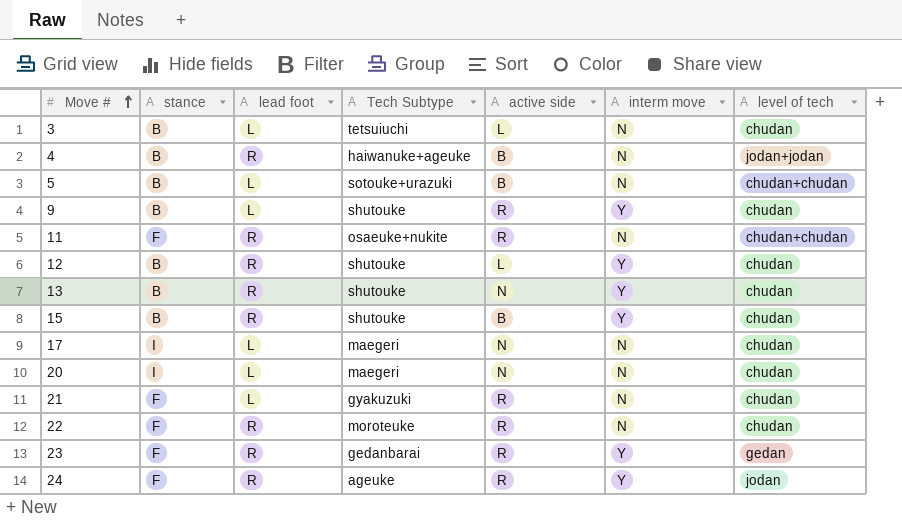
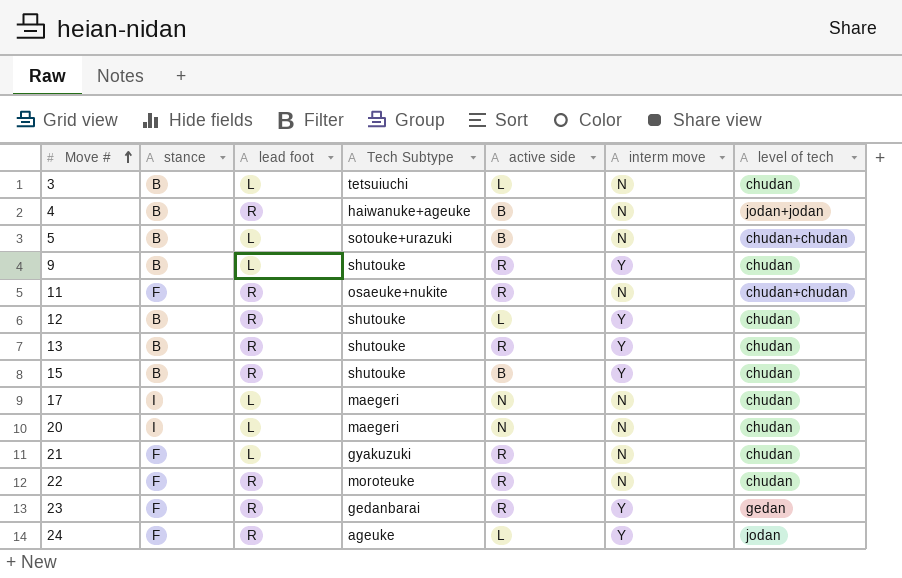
13 | active side: N -> R
24 | active side: R -> L

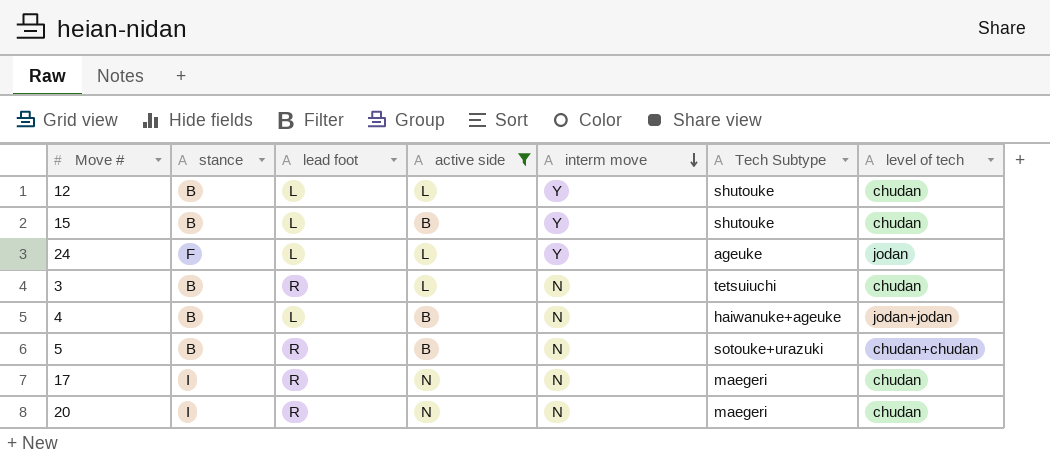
filter: none -> active side != R
row order: Move # ascending -> interm move descending
column Tech Subtype | position: 4 -> 6
12 | lead foot: R -> L
15 | lead foot: R -> L
24 | lead foot: R -> L
3 | lead foot: L -> R
4 | lead foot: R -> L
5 | lead foot: L -> R
17 | lead foot: L -> R
20 | lead foot: L -> R

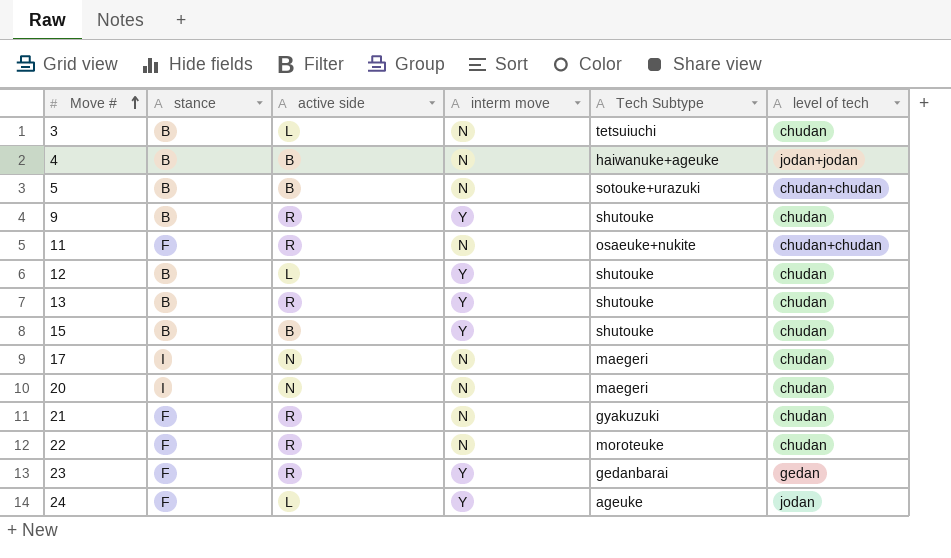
filter: active side != R -> none
row order: interm move descending -> Move # ascending
column lead foot | position: 3 -> none

